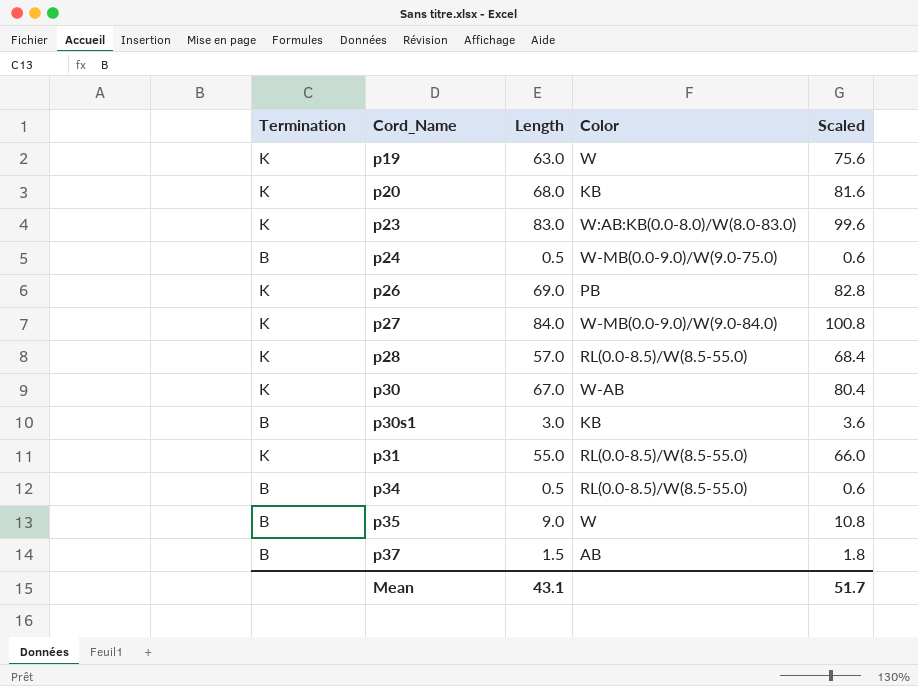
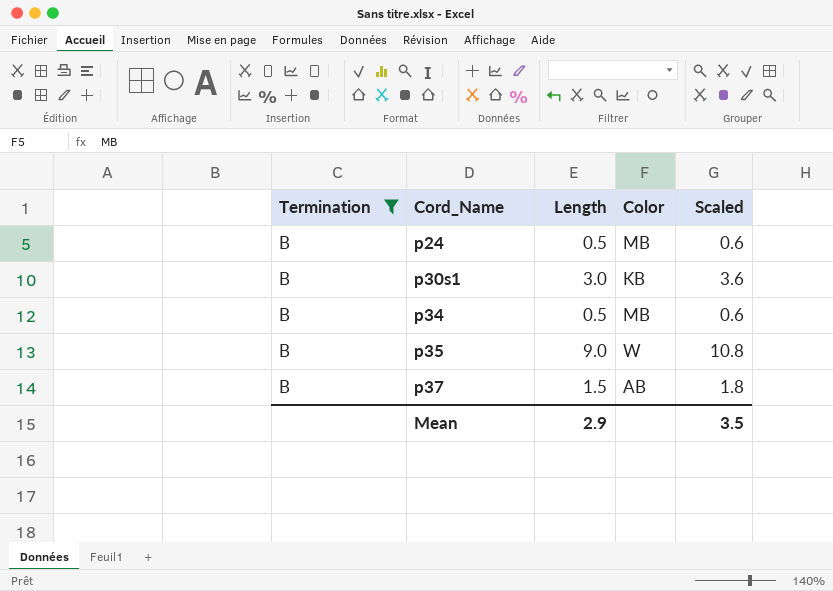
filter: none -> Termination = B
p24 | Color: W-MB(0.0-9.0)/W(9.0-75.0) -> MB
p34 | Color: RL(0.0-8.5)/W(8.5-55.0) -> MB
Mean | Length: 43.1 -> 2.9
Mean | Scaled: 51.7 -> 3.5

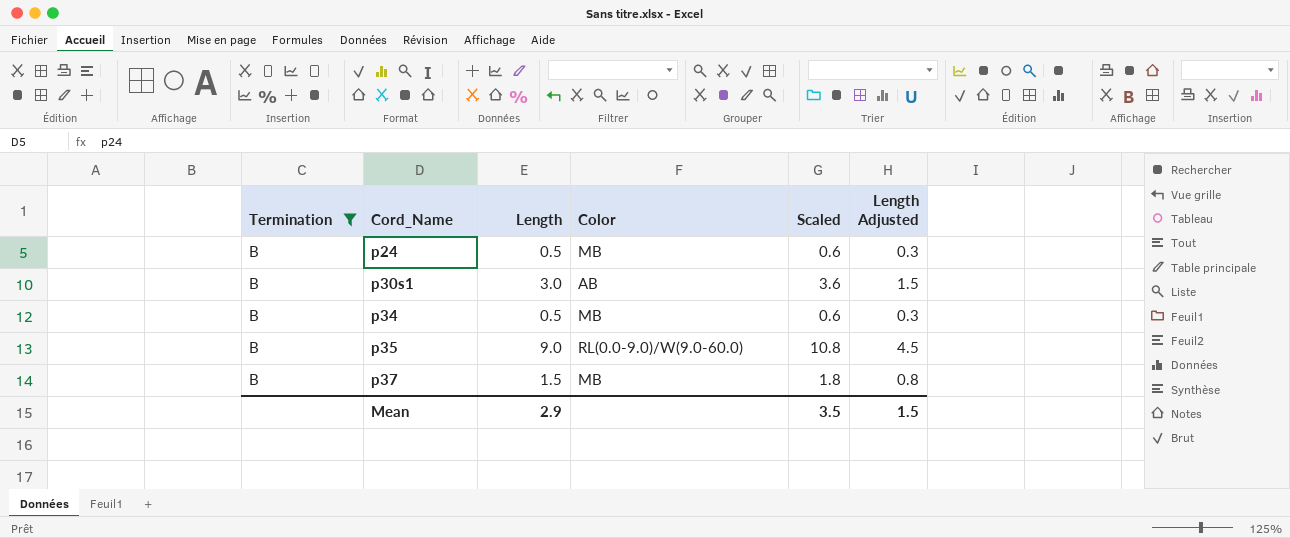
column Length Adjusted | formula: none -> [Length] * 0.5
p30s1 | Color: KB -> AB
p35 | Color: W -> RL(0.0-9.0)/W(9.0-60.0)
p37 | Color: AB -> MB

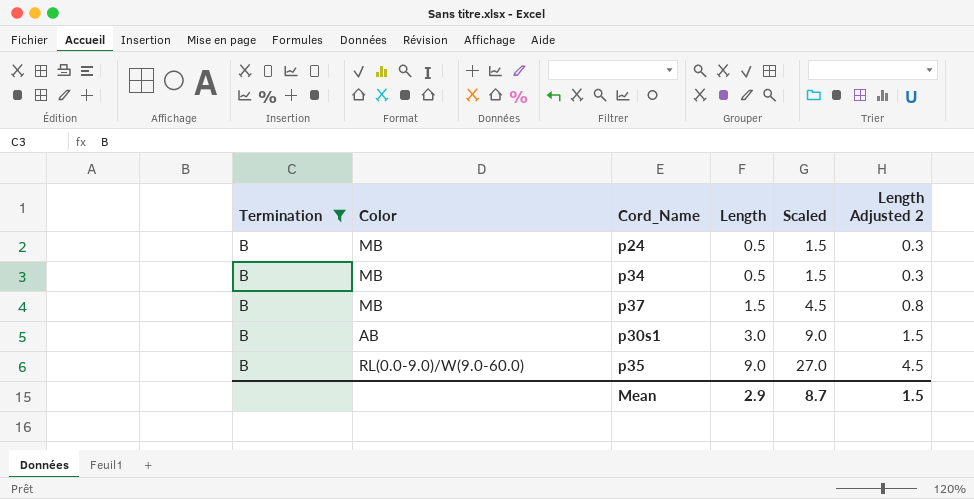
row order: Cord_Name ascending -> Length ascending
column Color | position: 4 -> 2
column Scaled | formula: [Length] * 1.2 -> [Length] * 3
column name: Length Adjusted -> Length Adjusted 2
Mean | Scaled: 3.5 -> 8.7

